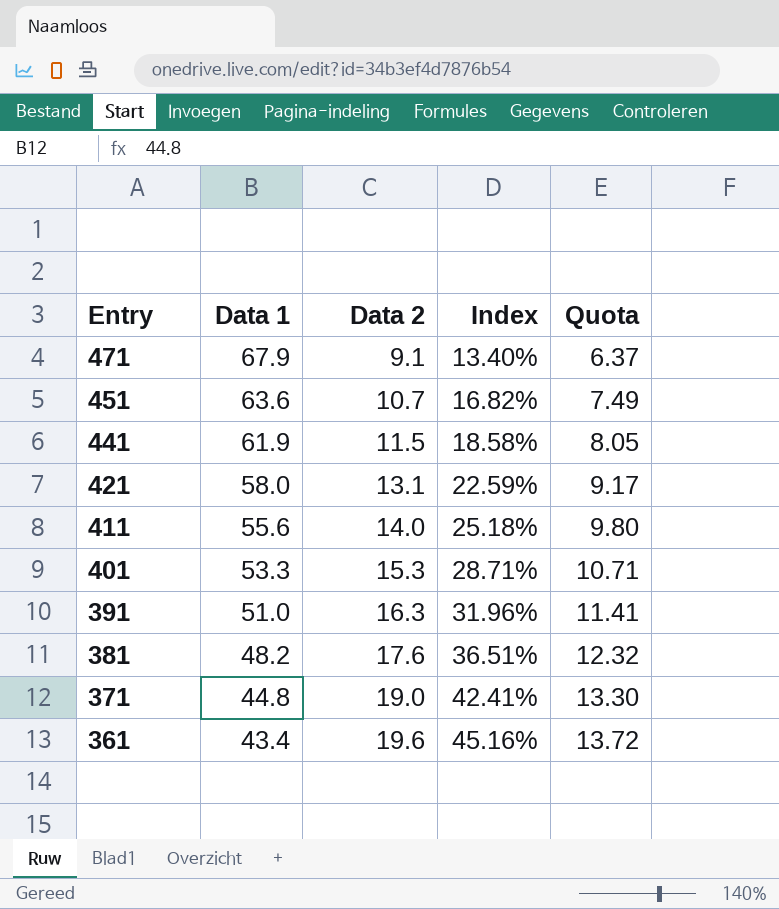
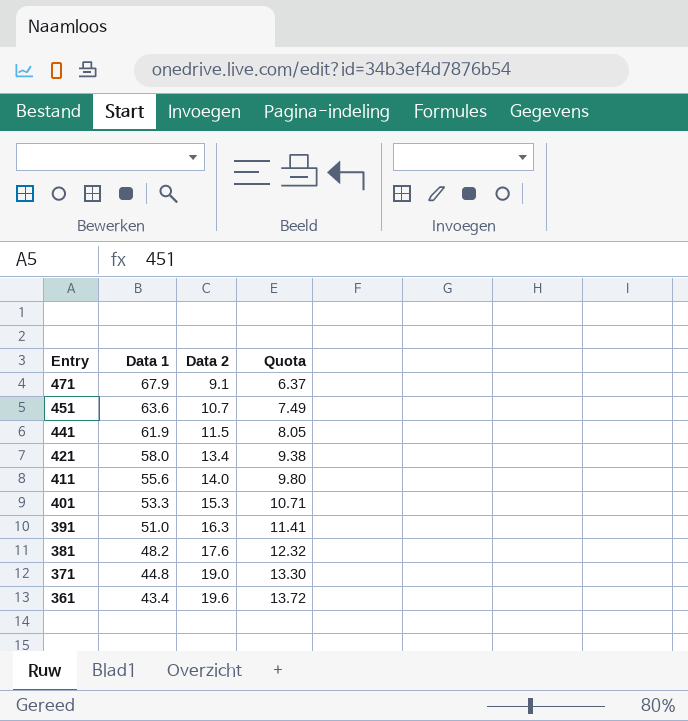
column Index | formula: [Data 2] / [Data 1] -> none
421 | Data 2: 13.1 -> 13.4
421 | Quota: 9.17 -> 9.38

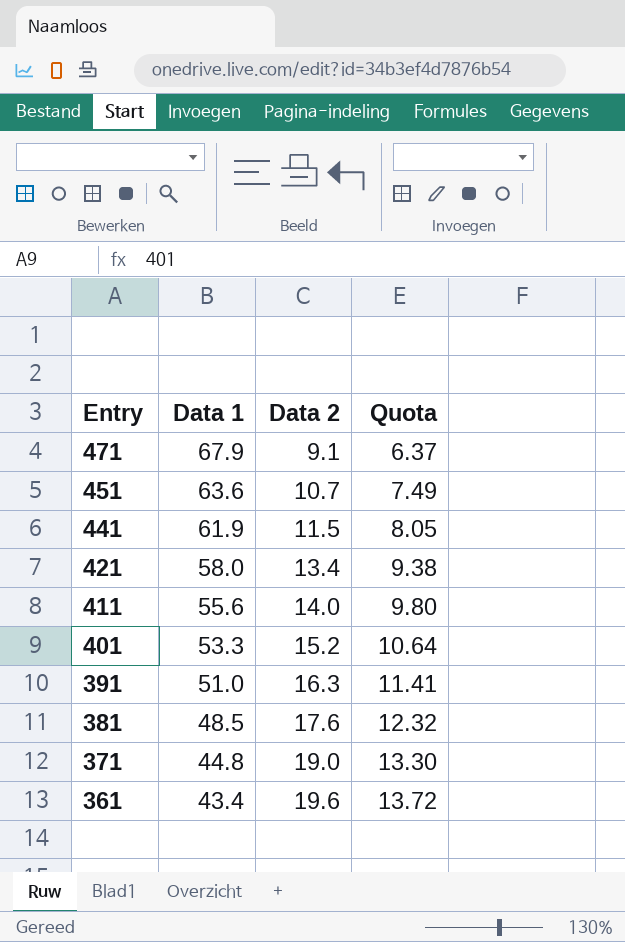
401 | Data 2: 15.3 -> 15.2
401 | Quota: 10.71 -> 10.64
381 | Data 1: 48.2 -> 48.5

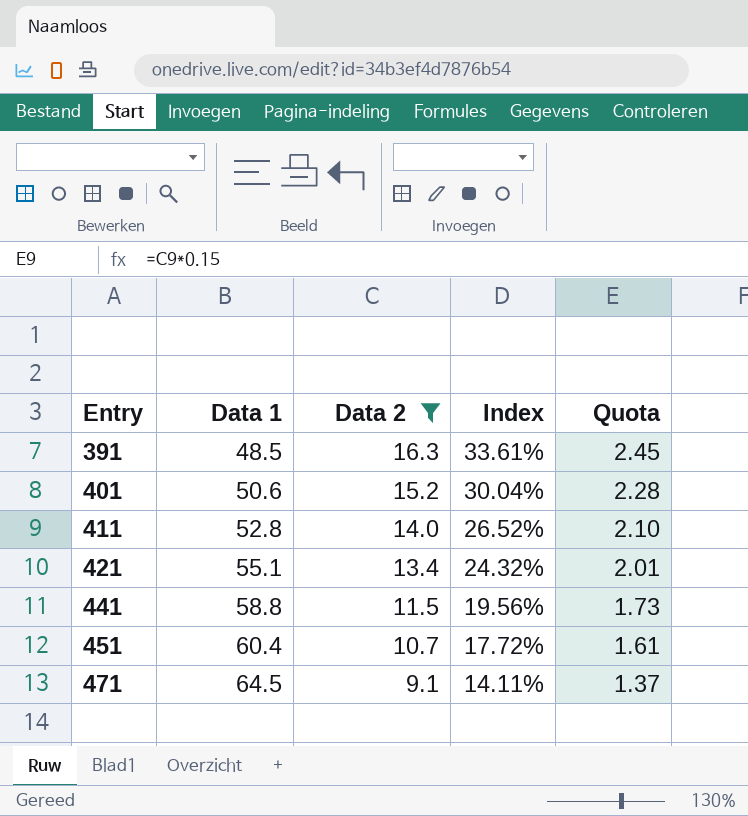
filter: none -> Data 2 <= 16.3
row order: Entry descending -> Entry ascending
column Index | formula: none -> [Data 2] / [Data 1]
column Quota | formula: [Data 2] * 0.7 -> [Data 2] * 0.15
391 | Data 1: 51.0 -> 48.5
401 | Data 1: 53.3 -> 50.6
411 | Data 1: 55.6 -> 52.8
421 | Data 1: 58.0 -> 55.1
441 | Data 1: 61.9 -> 58.8
451 | Data 1: 63.6 -> 60.4
471 | Data 1: 67.9 -> 64.5

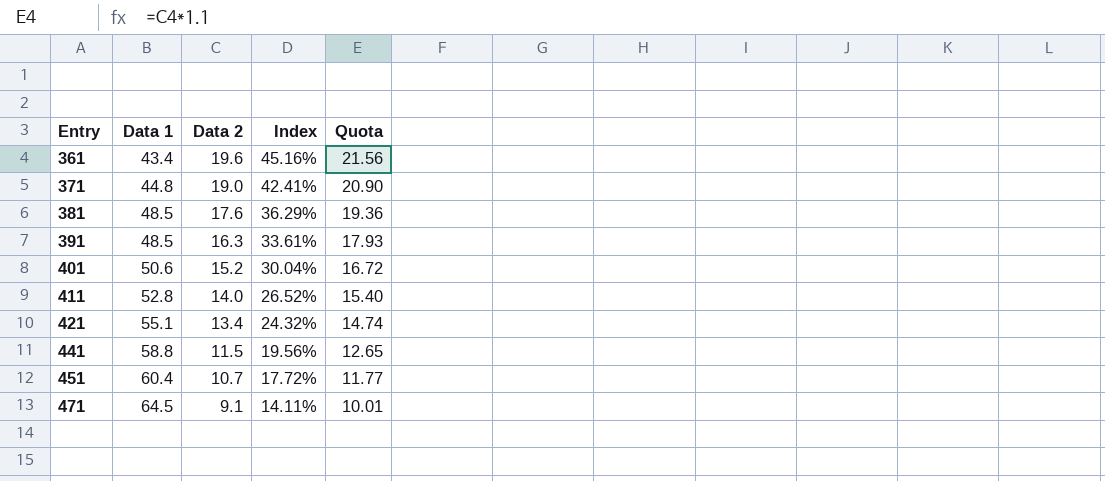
filter: Data 2 <= 16.3 -> none
column Quota | formula: [Data 2] * 0.15 -> [Data 2] * 1.1

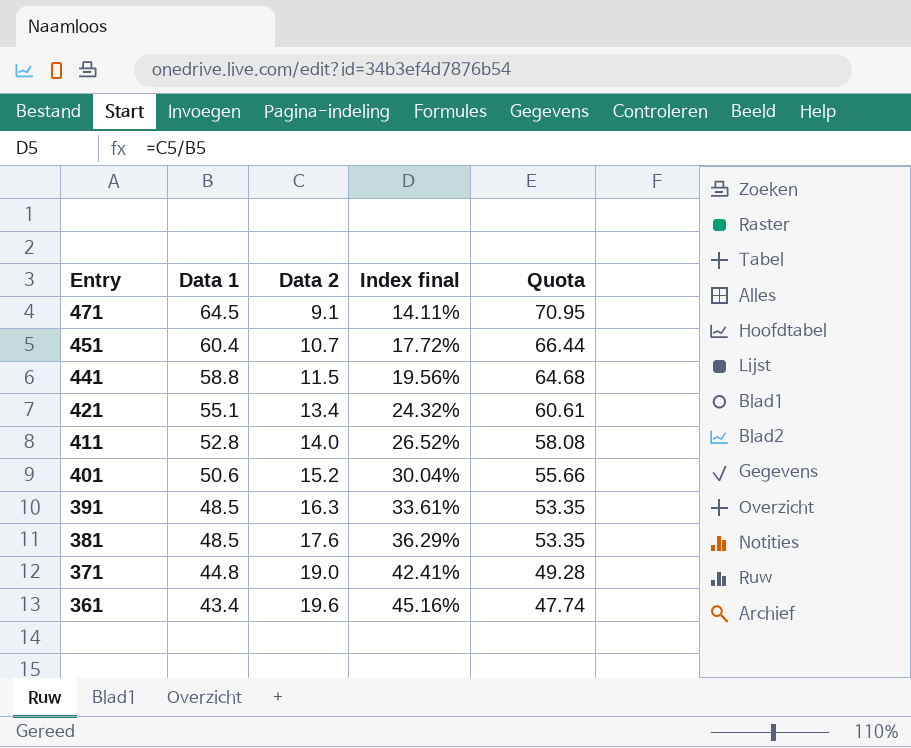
row order: Entry ascending -> Entry descending
column name: Index -> Index final
column Quota | formula: [Data 2] * 1.1 -> [Data 1] * 1.1

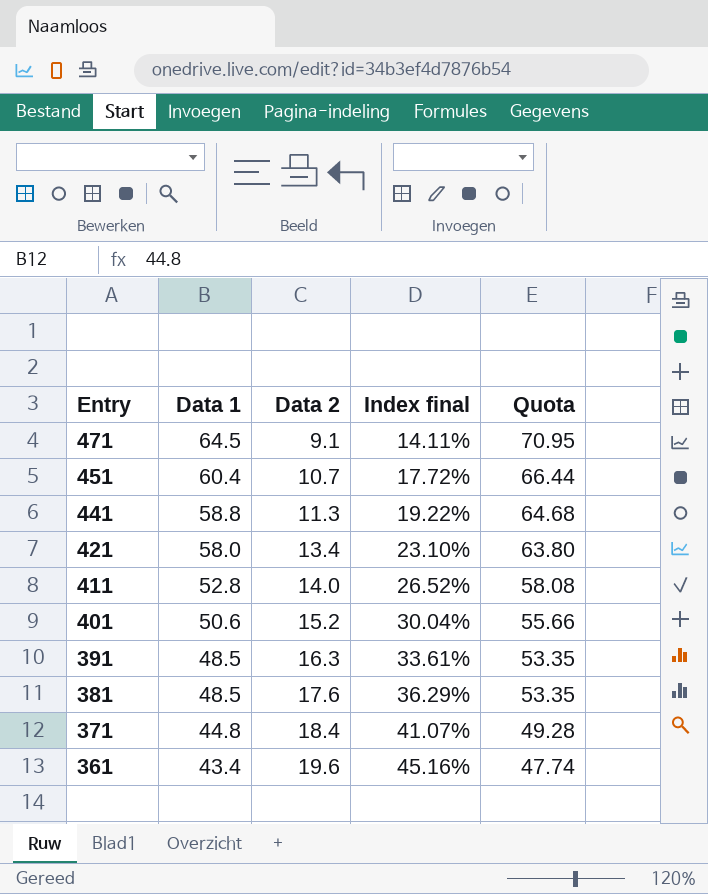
441 | Data 2: 11.5 -> 11.3
441 | Index final: 19.56% -> 19.22%
421 | Data 1: 55.1 -> 58.0
421 | Index final: 24.32% -> 23.10%
421 | Quota: 60.61 -> 63.80
371 | Data 2: 19.0 -> 18.4
371 | Index final: 42.41% -> 41.07%

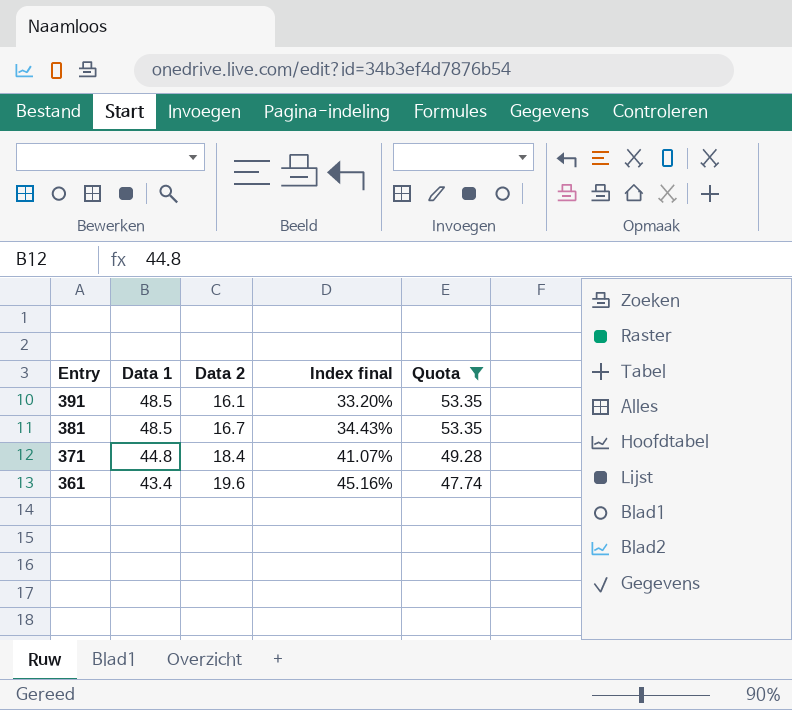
filter: none -> Quota <= 53.35
391 | Data 2: 16.3 -> 16.1
391 | Index final: 33.61% -> 33.20%
381 | Data 2: 17.6 -> 16.7
381 | Index final: 36.29% -> 34.43%

